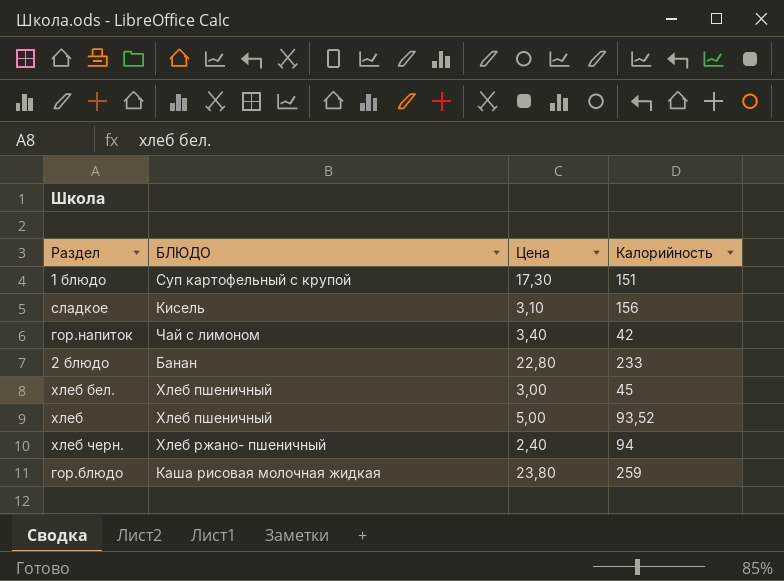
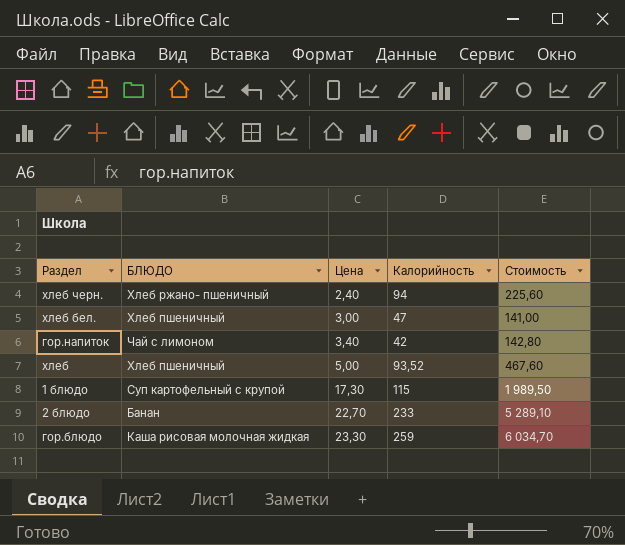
row order: none -> Цена ascending
column Стоимость | formula: none -> [Цена] * [Калорийность]
row сладкое: Кисель | 3,10 | 156 -> none
хлеб бел. | Калорийность: 45 -> 47
1 блюдо | Калорийность: 151 -> 115
2 блюдо | Цена: 22,80 -> 22,70
гор.блюдо | Цена: 23,80 -> 23,30

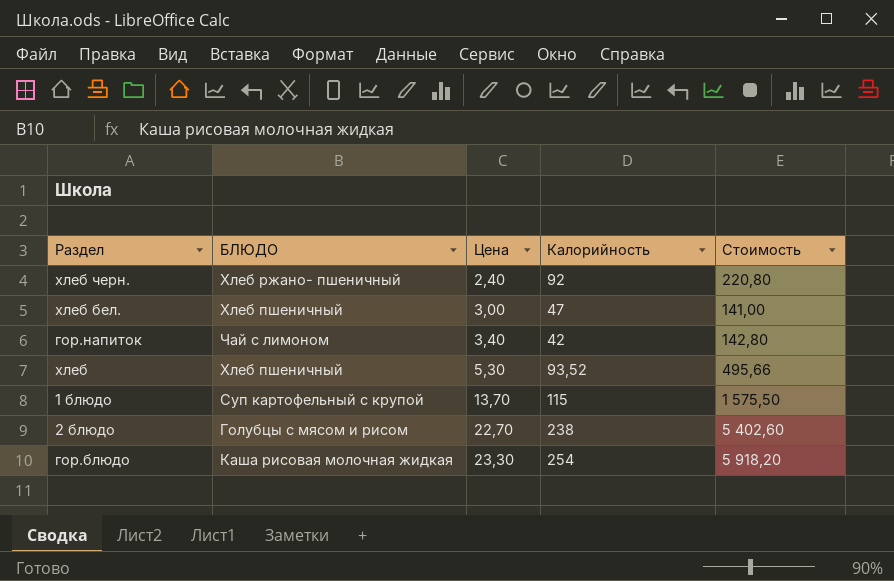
хлеб черн. | Калорийность: 94 -> 92
хлеб черн. | Стоимость: 225,60 -> 220,80
хлеб | Цена: 5,00 -> 5,30
хлеб | Стоимость: 467,60 -> 495,66
1 блюдо | Цена: 17,30 -> 13,70
1 блюдо | Стоимость: 1 989,50 -> 1 575,50
2 блюдо | БЛЮДО: Банан -> Голубцы с мясом и рисом
2 блюдо | Калорийность: 233 -> 238
2 блюдо | Стоимость: 5 289,10 -> 5 402,60
гор.блюдо | Калорийность: 259 -> 254
гор.блюдо | Стоимость: 6 034,70 -> 5 918,20

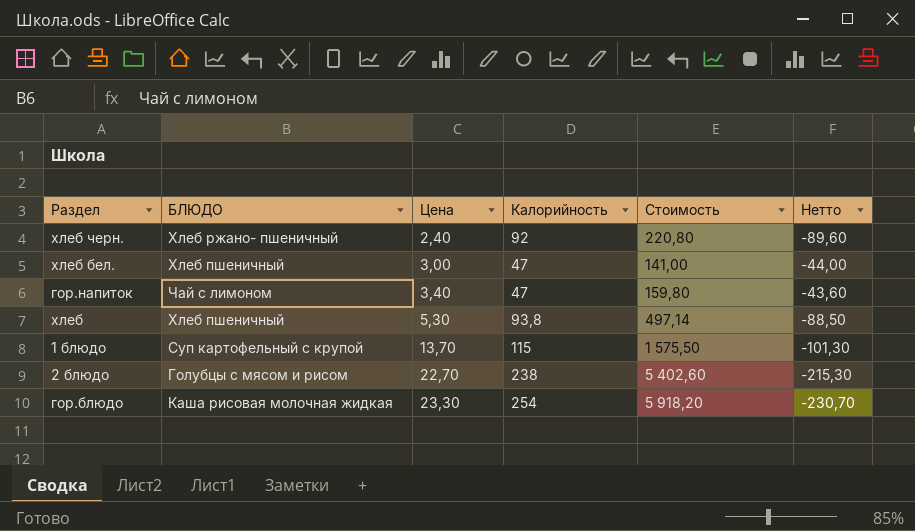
column Нетто | formula: none -> [Цена] - [Калорийность]
гор.напиток | Калорийность: 42 -> 47
гор.напиток | Стоимость: 142,80 -> 159,80
хлеб | Калорийность: 93,52 -> 93,8
хлеб | Стоимость: 495,66 -> 497,14

